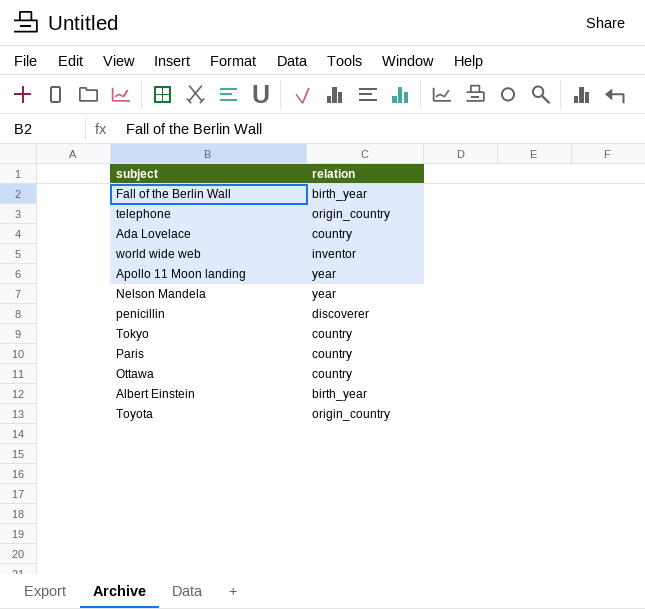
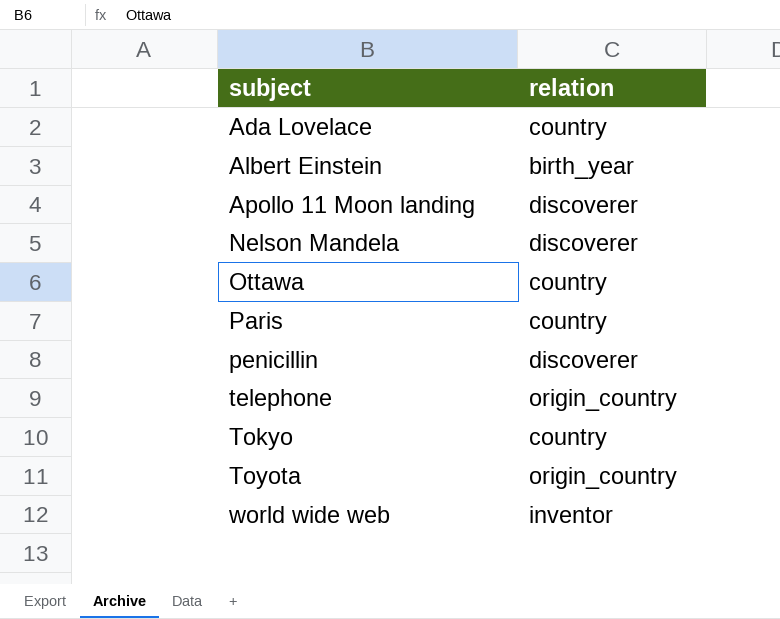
row order: none -> subject ascending
row Fall of the Berlin Wall: birth_year -> none
Apollo 11 Moon landing | relation: year -> discoverer
Nelson Mandela | relation: year -> discoverer

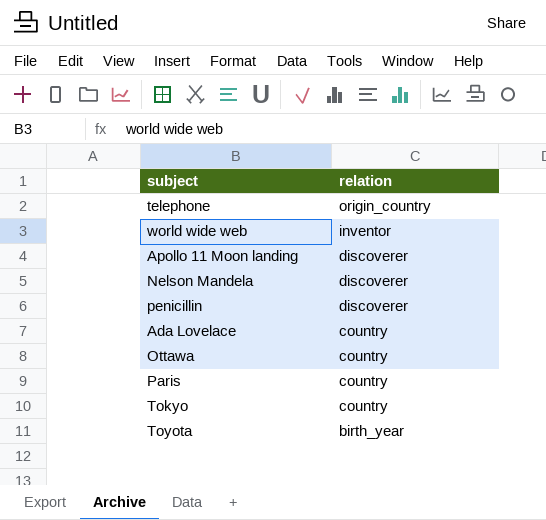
row order: subject ascending -> relation descending
row Albert Einstein: birth_year -> none
Toyota | relation: origin_country -> birth_year

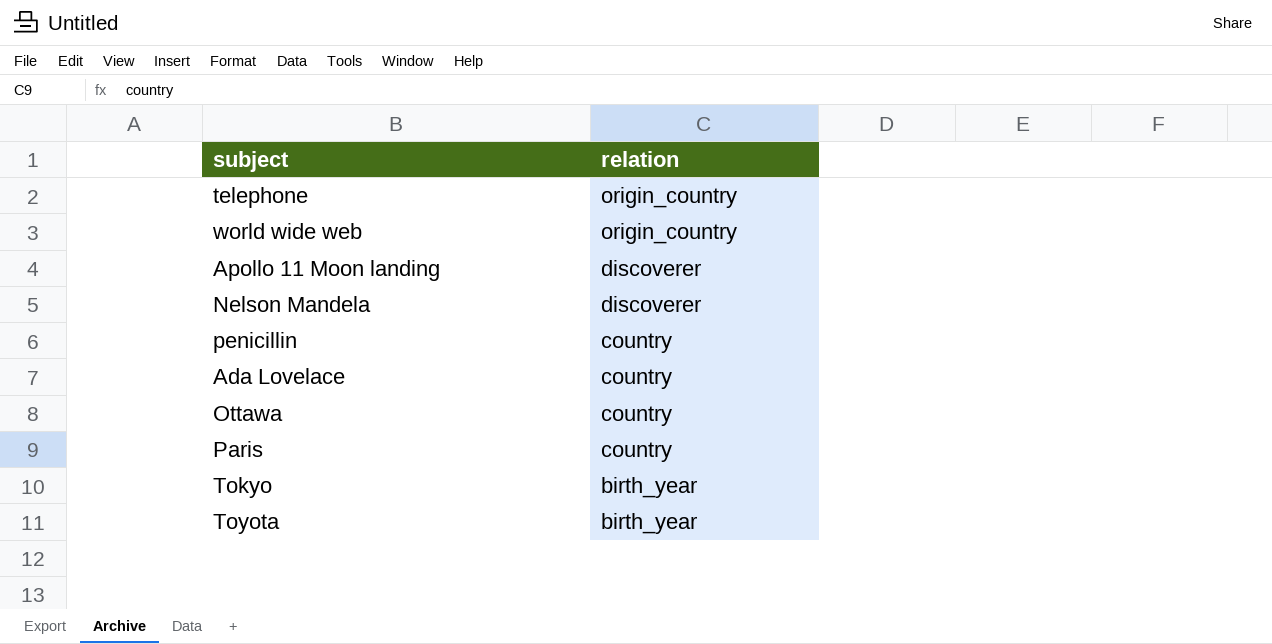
world wide web | relation: inventor -> origin_country
penicillin | relation: discoverer -> country
Tokyo | relation: country -> birth_year

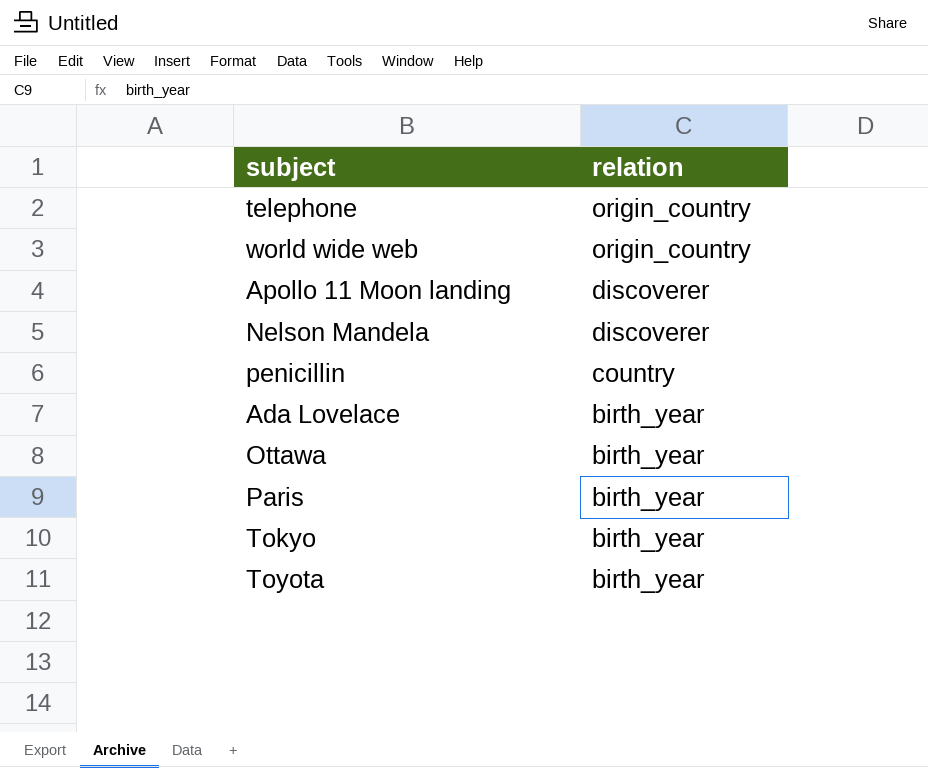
Ada Lovelace | relation: country -> birth_year
Ottawa | relation: country -> birth_year
Paris | relation: country -> birth_year

